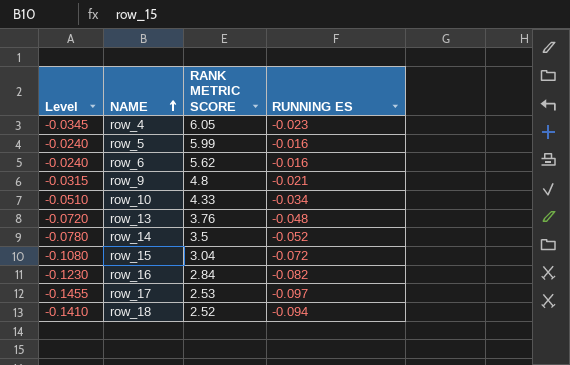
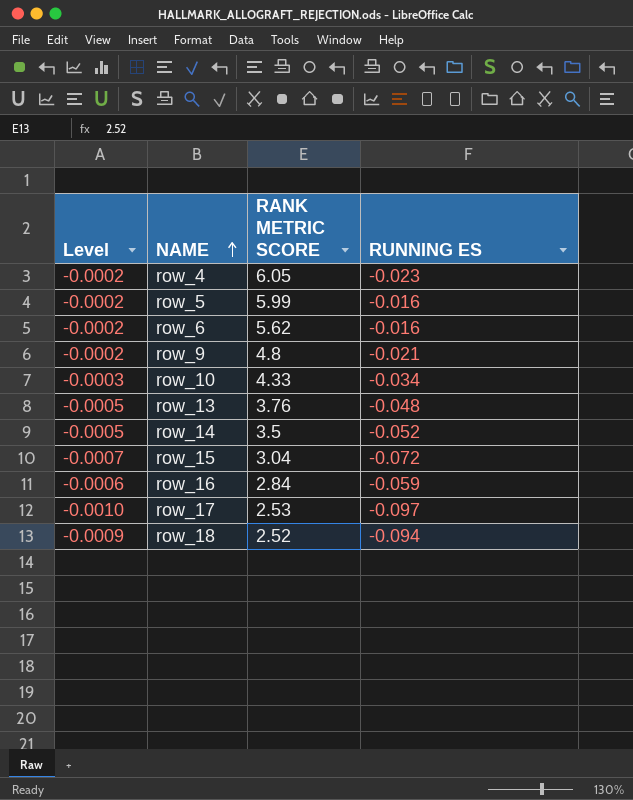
column Level | formula: [RUNNING ES] * 1.5 -> [RUNNING ES] * 0.01
row_16 | RUNNING ES: -0.082 -> -0.059

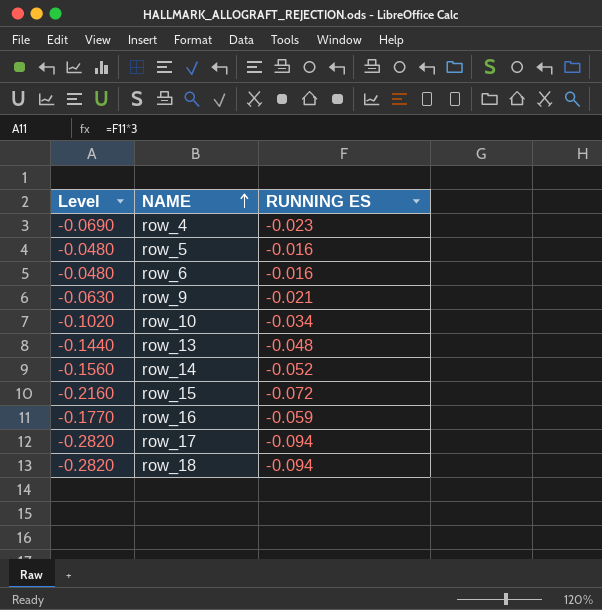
column RANK METRIC SCORE | position: 3 -> none
column Level | formula: [RUNNING ES] * 0.01 -> [RUNNING ES] * 3
row_17 | RUNNING ES: -0.097 -> -0.094

